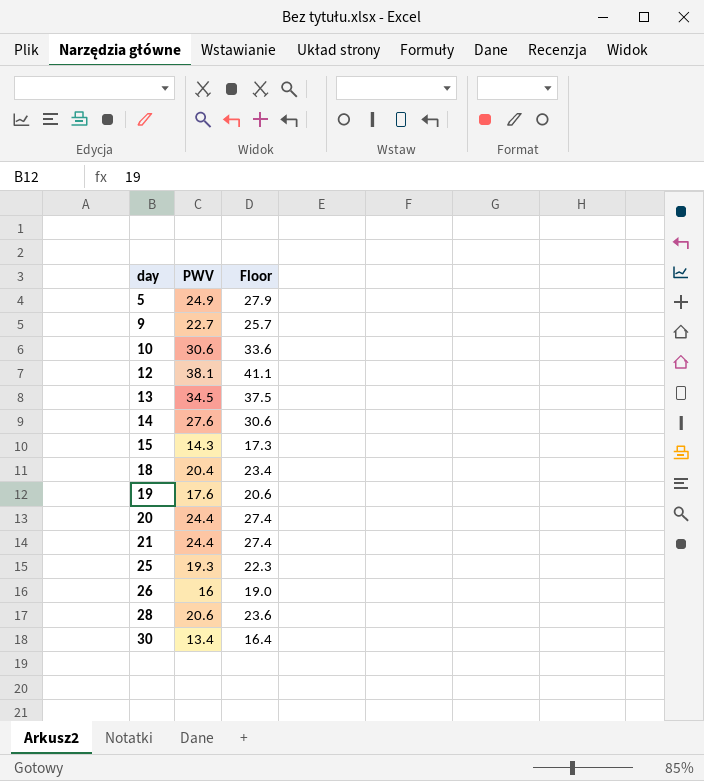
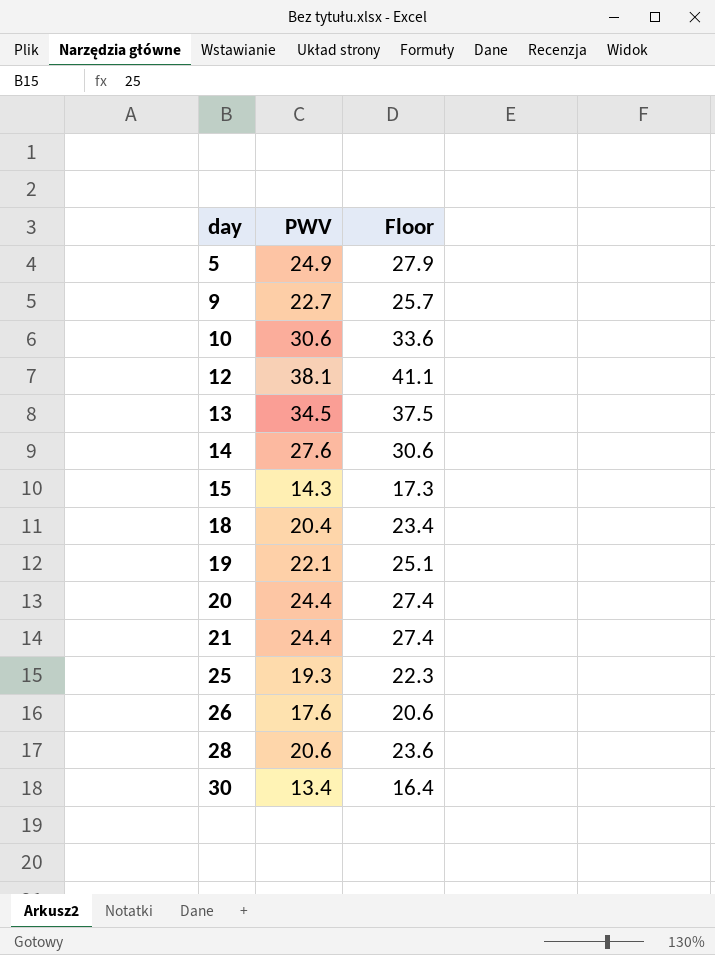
19 | PWV: 17.6 -> 22.1
19 | Floor: 20.6 -> 25.1
26 | PWV: 16 -> 17.6
26 | Floor: 19.0 -> 20.6

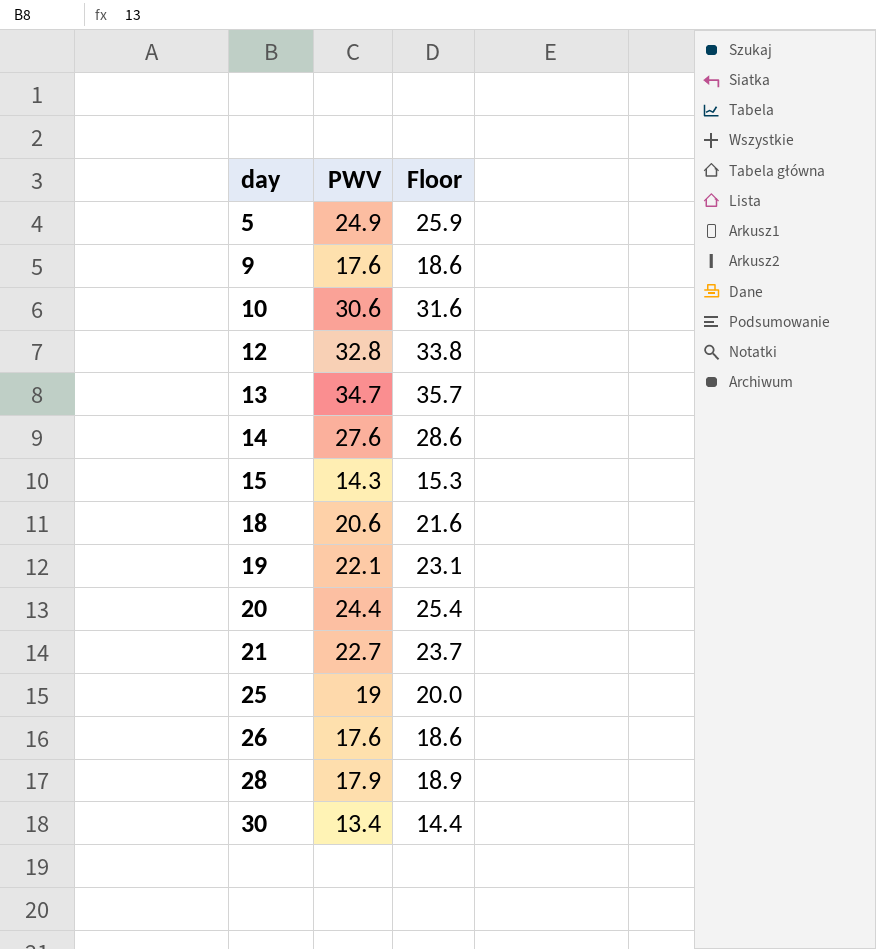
column Floor | formula: [PWV] + 3 -> [PWV] + 1
9 | PWV: 22.7 -> 17.6
12 | PWV: 38.1 -> 32.8
13 | PWV: 34.5 -> 34.7
18 | PWV: 20.4 -> 20.6
21 | PWV: 24.4 -> 22.7
25 | PWV: 19.3 -> 19
28 | PWV: 20.6 -> 17.9

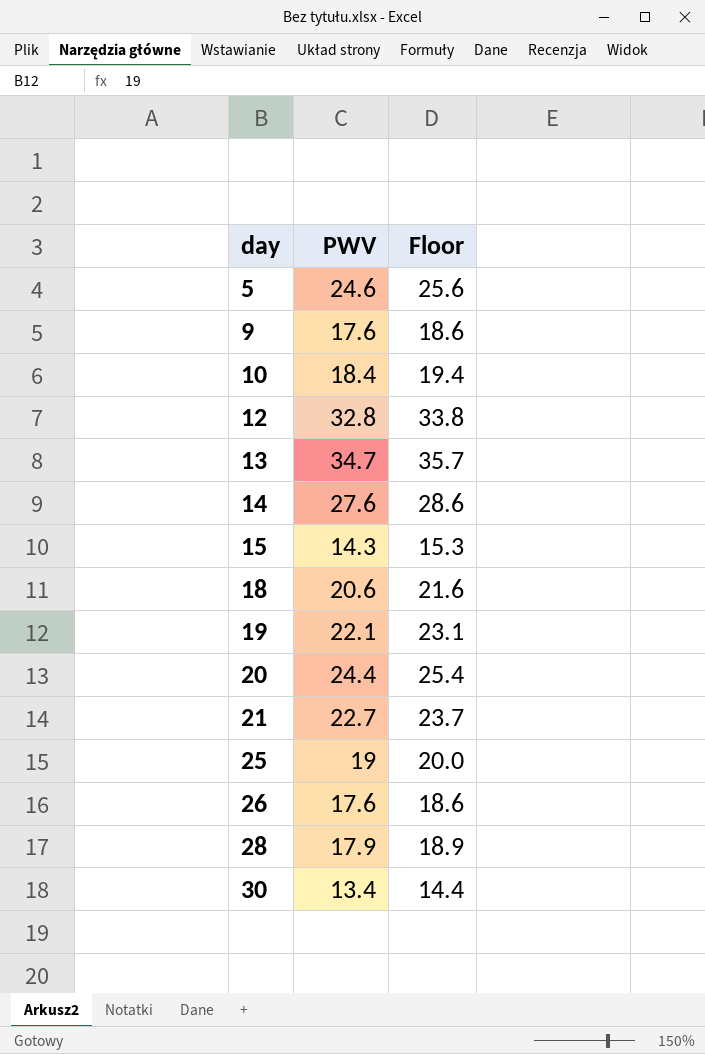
5 | PWV: 24.9 -> 24.6
5 | Floor: 25.9 -> 25.6
10 | PWV: 30.6 -> 18.4
10 | Floor: 31.6 -> 19.4

